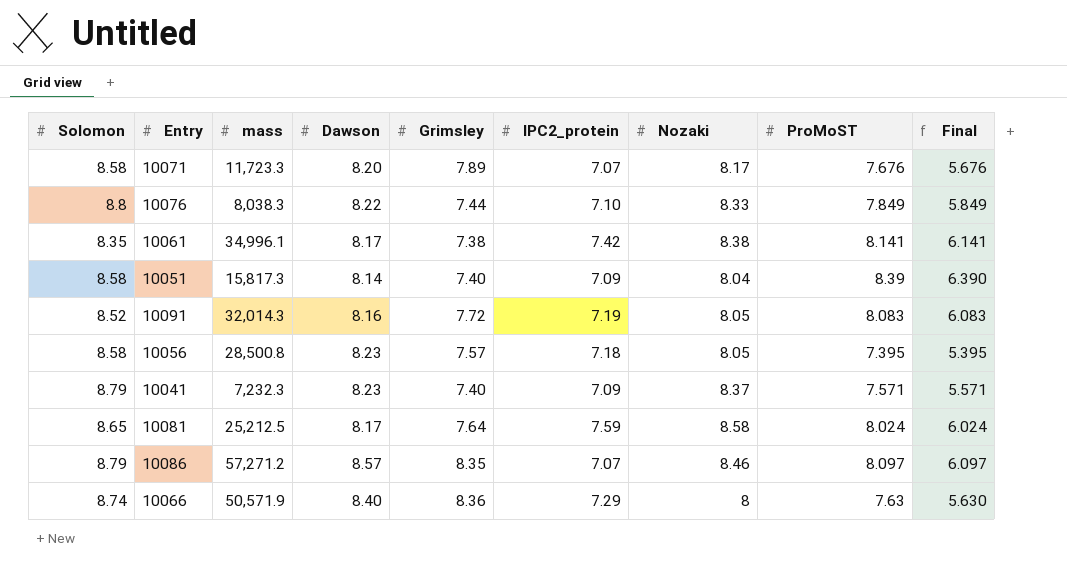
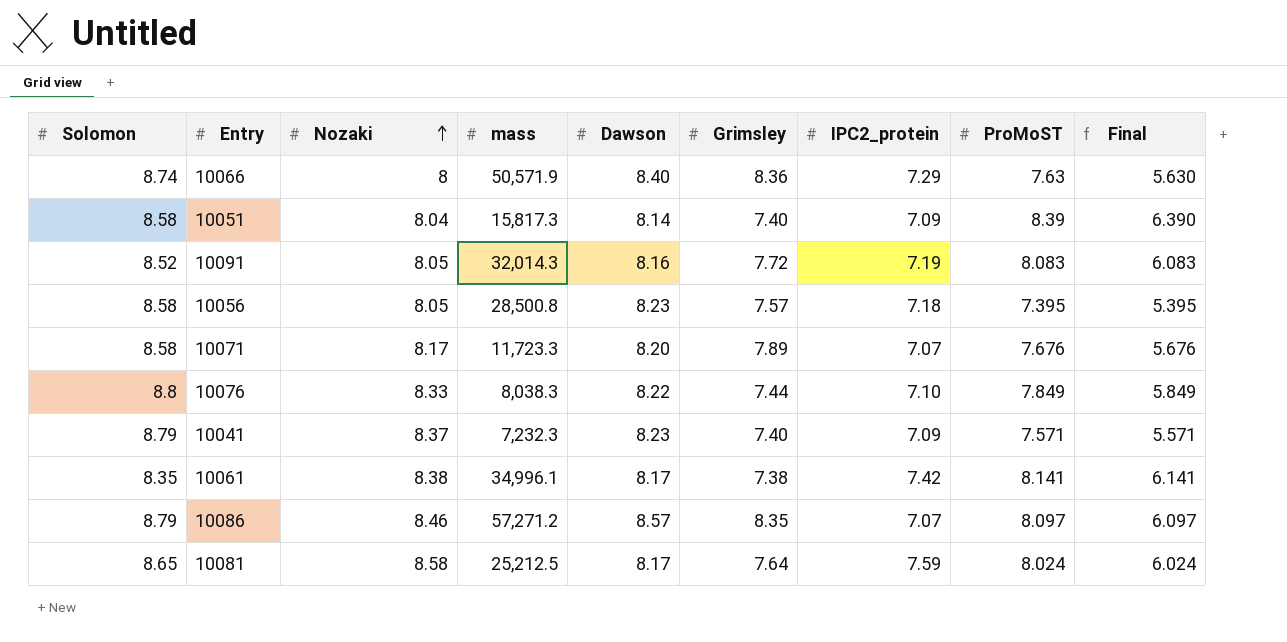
row order: none -> Nozaki ascending
column Nozaki | position: 7 -> 3

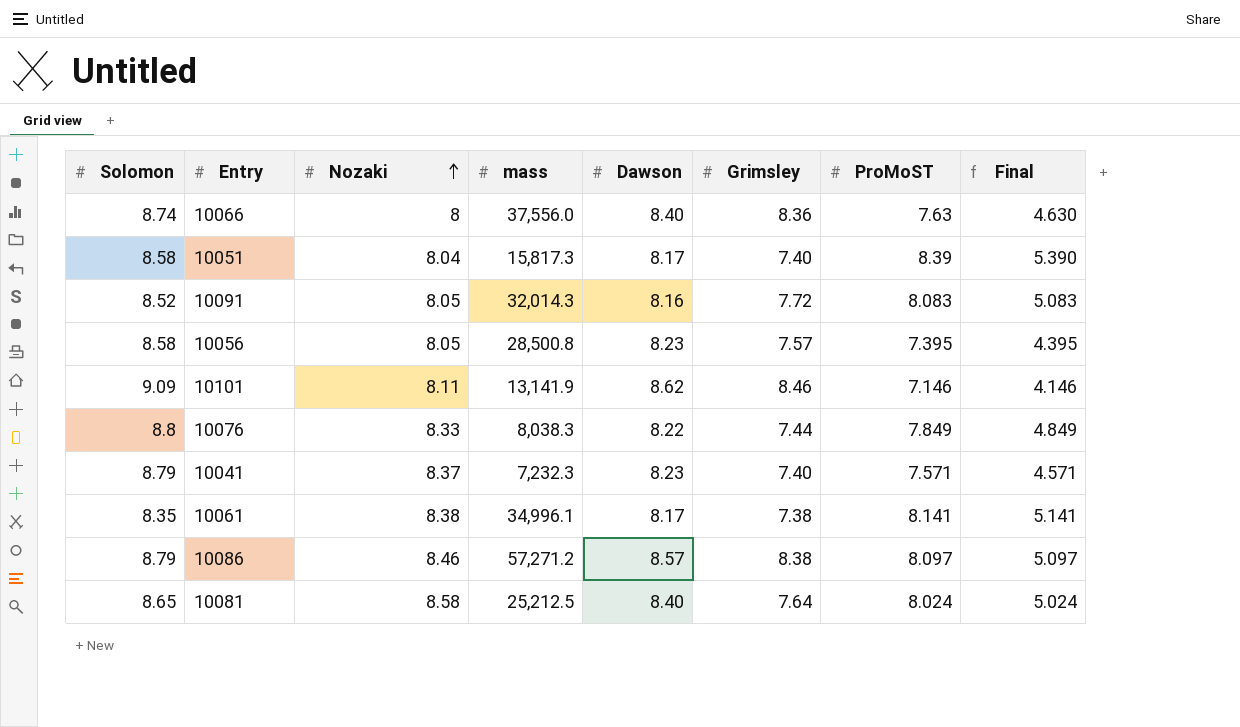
column IPC2_protein | position: 7 -> none
column Final | formula: [ProMoST] - 2 -> [ProMoST] - 3
row 10071: 8.58 | 8.17 | 11,723.3 | 8.20 | 7.89 | 7.07 | 7.676 | 5.676 -> none
10066 | mass: 50,571.9 -> 37,556.0
10051 | Dawson: 8.14 -> 8.17
row 10101: none -> 9.09 | 8.11 | 13,141.9 | 8.62 | 8.46 | 7.146 | 4.146
10086 | Grimsley: 8.35 -> 8.38
10081 | Dawson: 8.17 -> 8.40

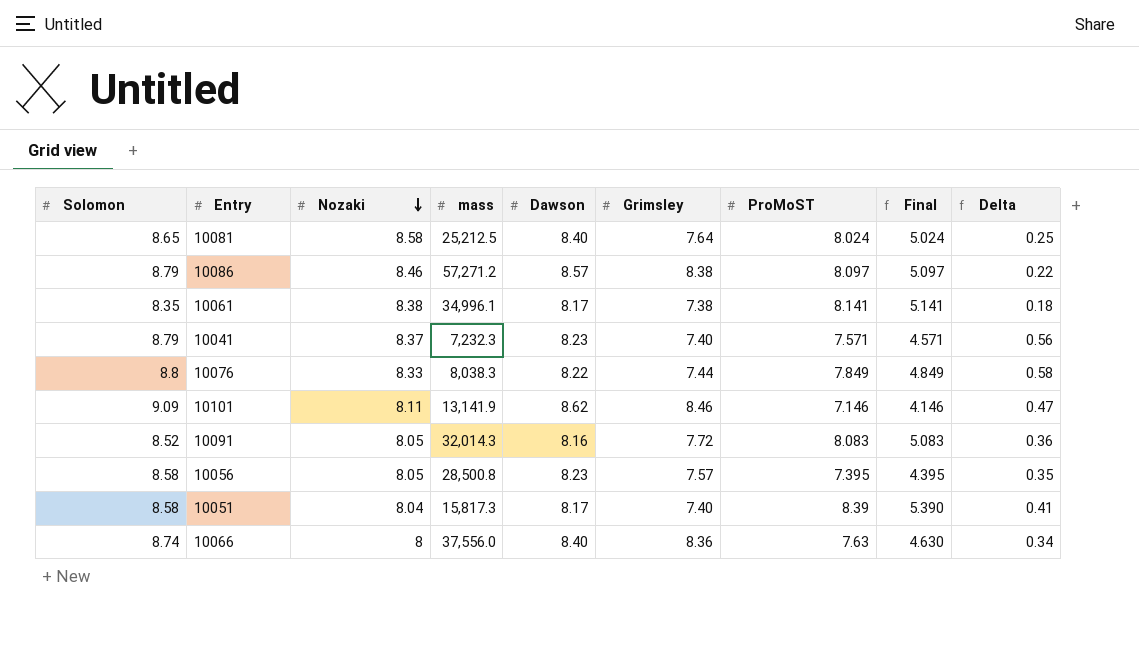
row order: Nozaki ascending -> Nozaki descending
column Delta | formula: none -> [Solomon] - [Dawson]

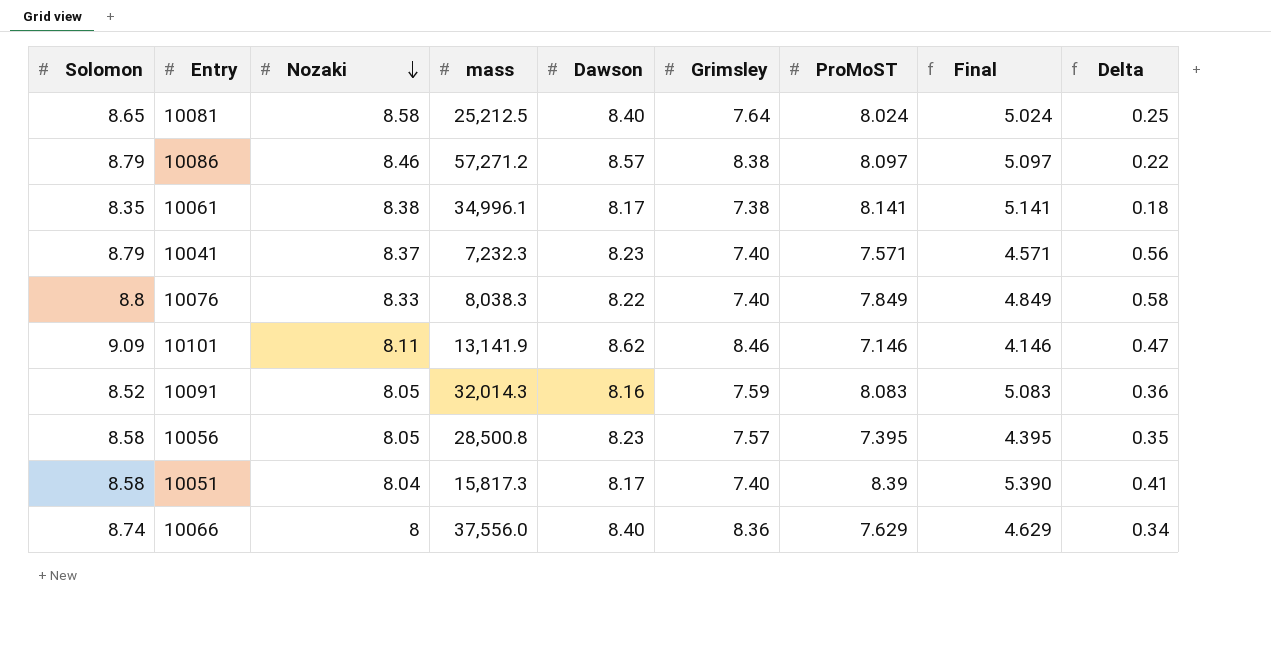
10076 | Grimsley: 7.44 -> 7.40
10091 | Grimsley: 7.72 -> 7.59
10066 | ProMoST: 7.63 -> 7.629
10066 | Final: 4.630 -> 4.629

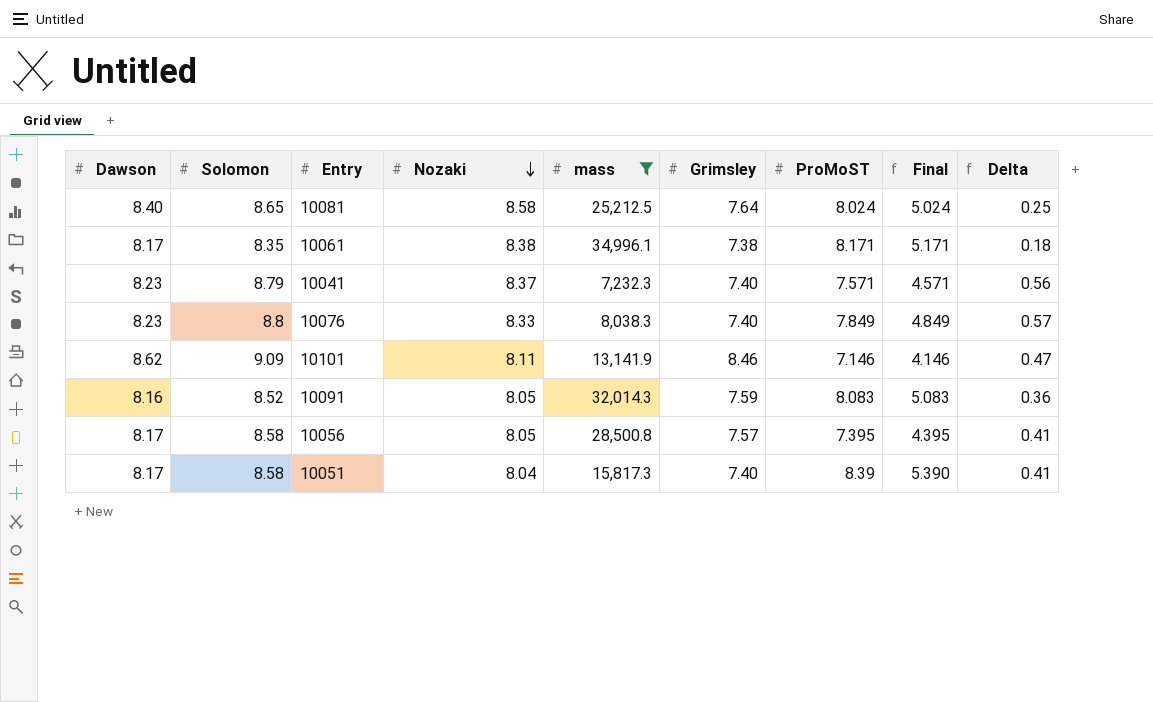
filter: none -> mass <= 34,996.1
column Dawson | position: 5 -> 1
10061 | ProMoST: 8.141 -> 8.171
10061 | Final: 5.141 -> 5.171
10076 | Dawson: 8.22 -> 8.23
10076 | Delta: 0.58 -> 0.57
10056 | Dawson: 8.23 -> 8.17
10056 | Delta: 0.35 -> 0.41

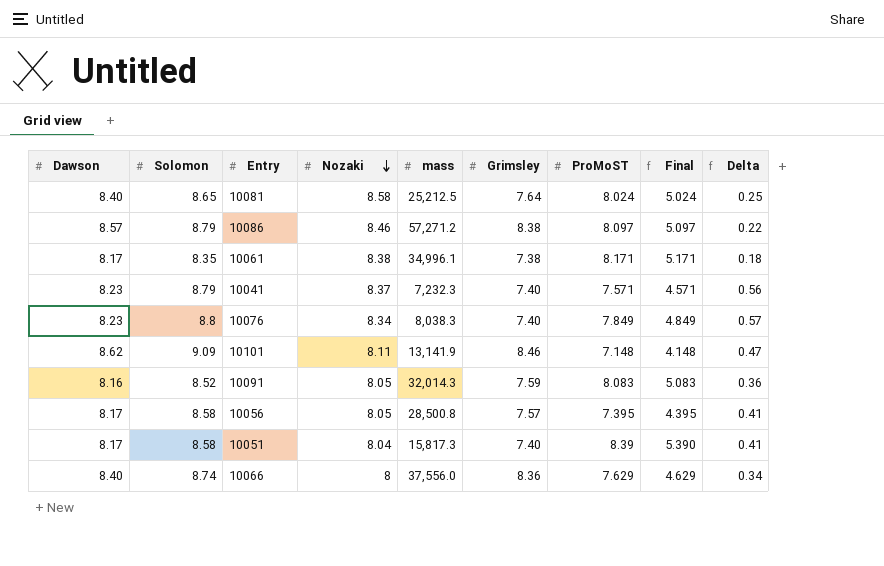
filter: mass <= 34,996.1 -> none
10076 | Nozaki: 8.33 -> 8.34
10101 | ProMoST: 7.146 -> 7.148
10101 | Final: 4.146 -> 4.148

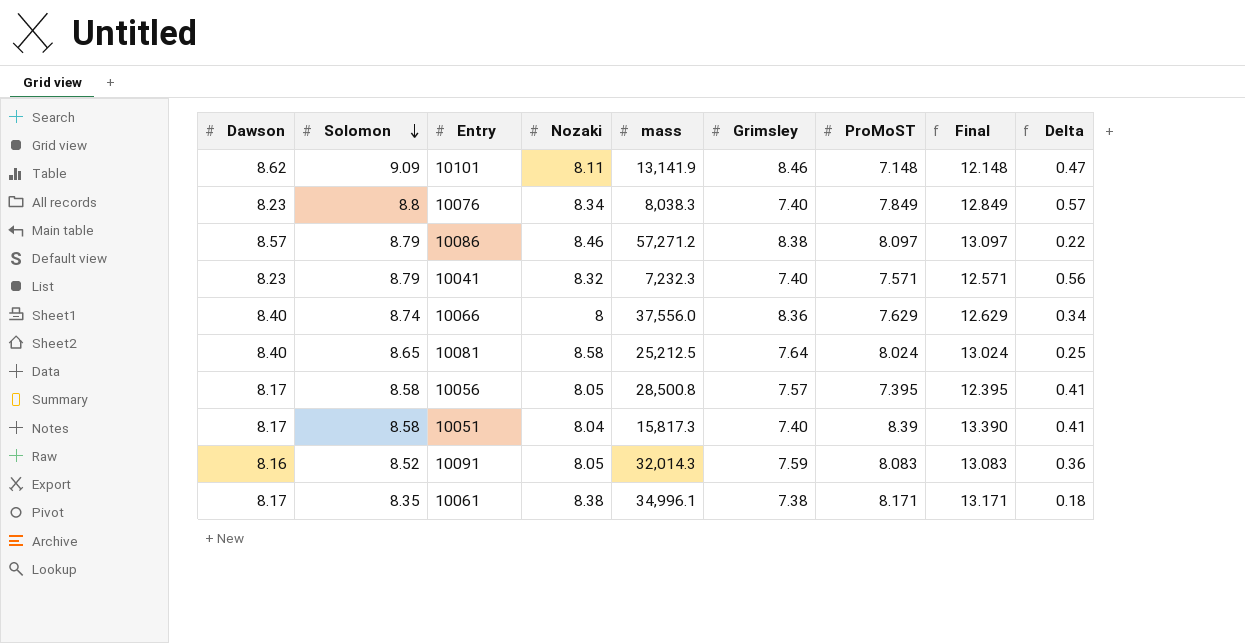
row order: Nozaki descending -> Solomon descending
column Final | formula: [ProMoST] - 3 -> [ProMoST] + 5
10041 | Nozaki: 8.37 -> 8.32

